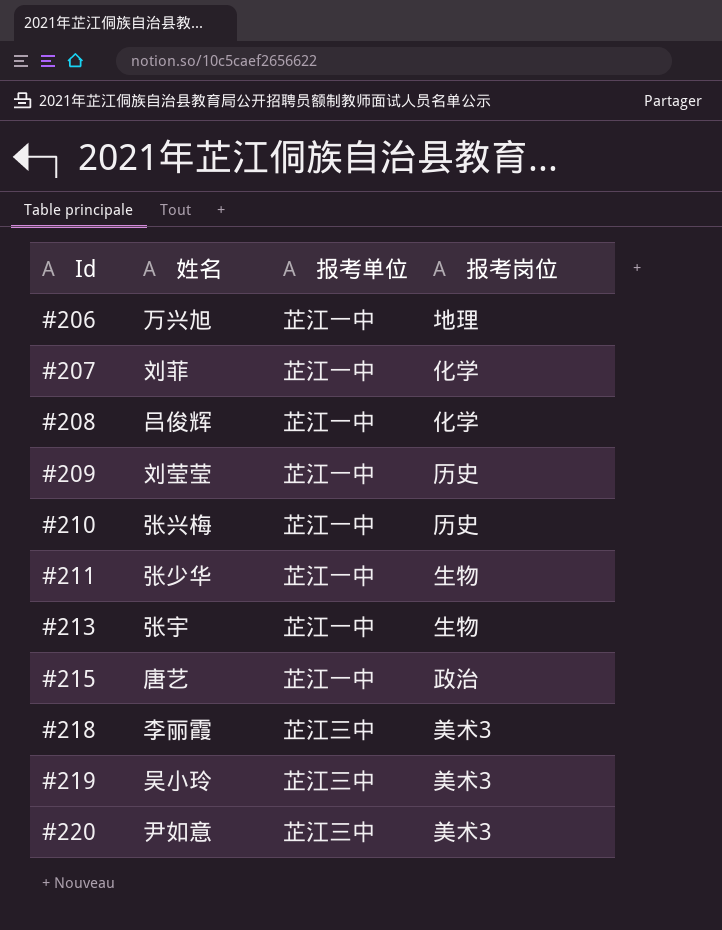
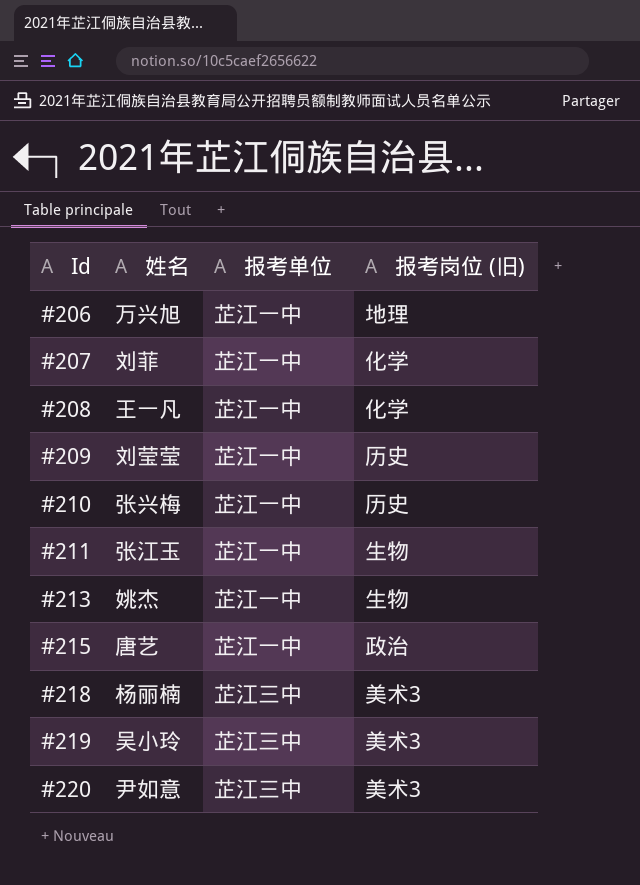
column name: 报考岗位 -> 报考岗位 (旧)
#208 | 姓名: 吕俊辉 -> 王一凡
#211 | 姓名: 张少华 -> 张江玉
#213 | 姓名: 张宇 -> 姚杰
#218 | 姓名: 李丽霞 -> 杨丽楠

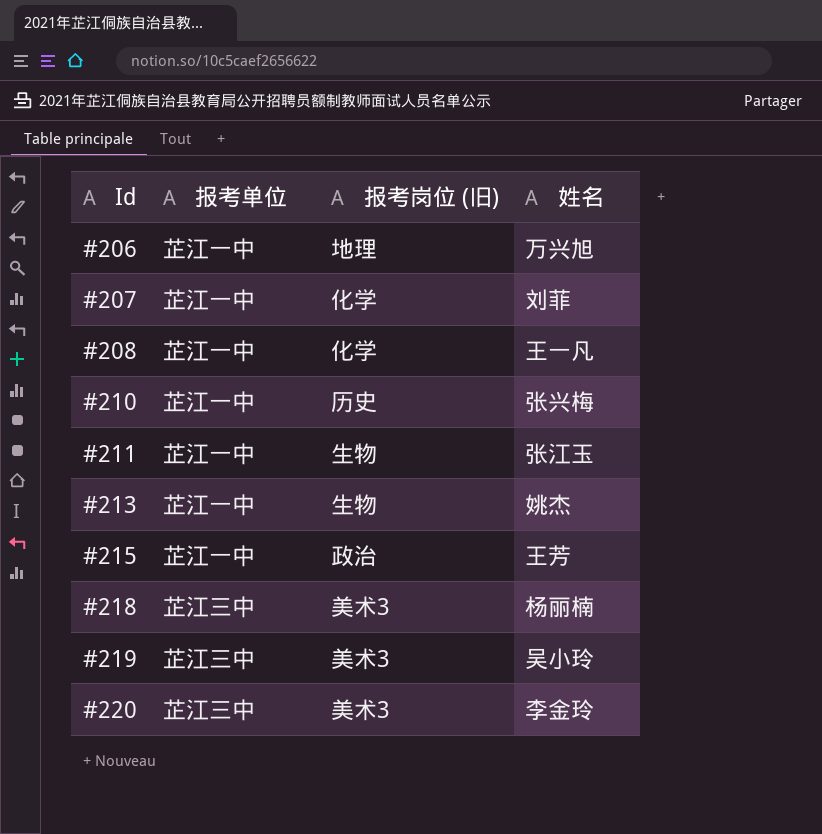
column 姓名 | position: 2 -> 4
row #209: 刘莹莹 | 芷江一中 | 历史 -> none
#215 | 姓名: 唐艺 -> 王芳
#220 | 姓名: 尹如意 -> 李金玲

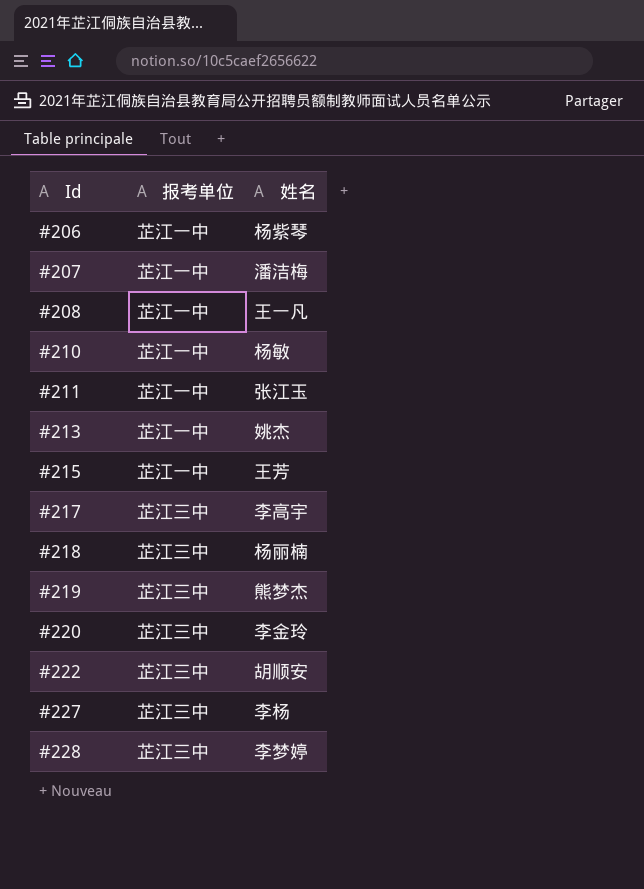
column 报考岗位 (旧) | position: 3 -> none
#206 | 姓名: 万兴旭 -> 杨紫琴
#207 | 姓名: 刘菲 -> 潘洁梅
#210 | 姓名: 张兴梅 -> 杨敏
row #217: none -> 芷江三中 | 李高宇
#219 | 姓名: 吴小玲 -> 熊梦杰
row #222: none -> 芷江三中 | 胡顺安
row #227: none -> 芷江三中 | 李杨
row #228: none -> 芷江三中 | 李梦婷

